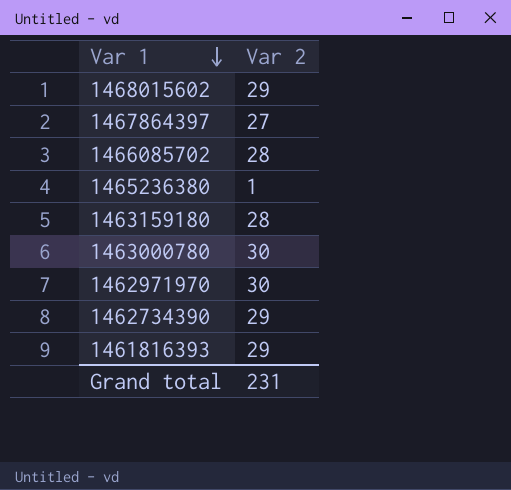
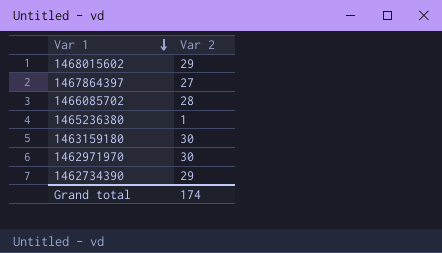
row 1463000780: 30 -> none
row 1461816393: 29 -> none
1463159180 | Var 2: 28 -> 30
Grand total | Var 2: 231 -> 174

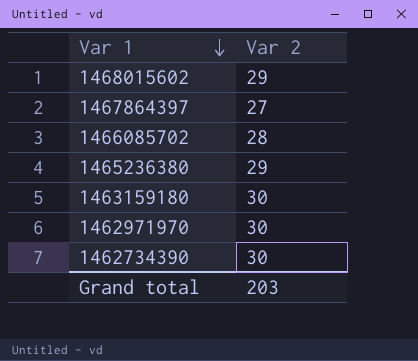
1465236380 | Var 2: 1 -> 29
1462734390 | Var 2: 29 -> 30
Grand total | Var 2: 174 -> 203

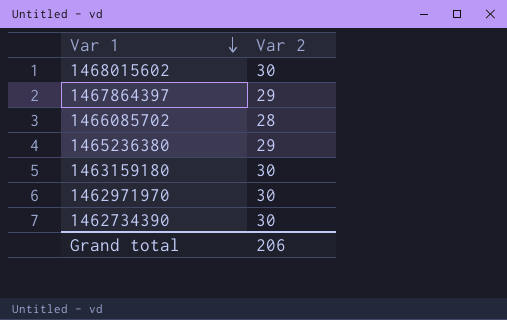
1468015602 | Var 2: 29 -> 30
1467864397 | Var 2: 27 -> 29
Grand total | Var 2: 203 -> 206

